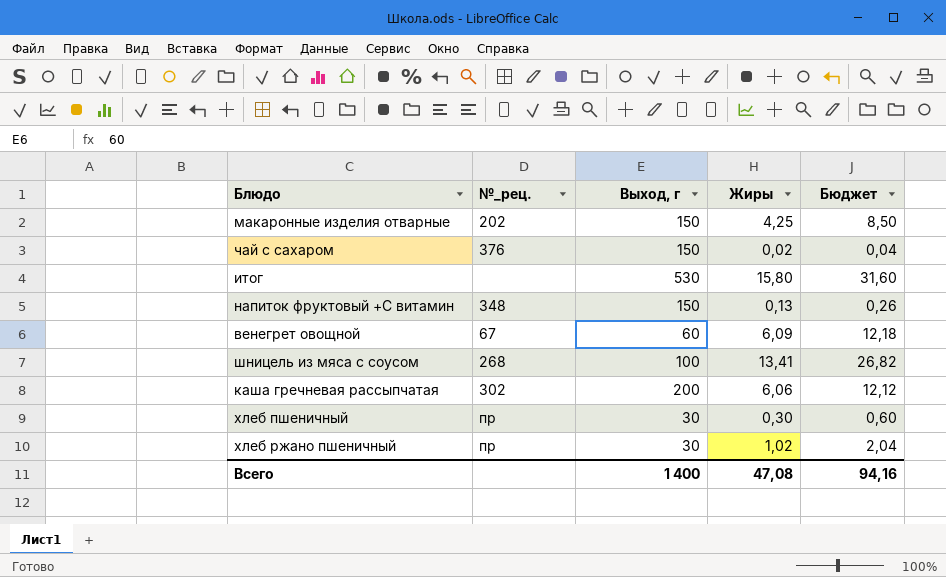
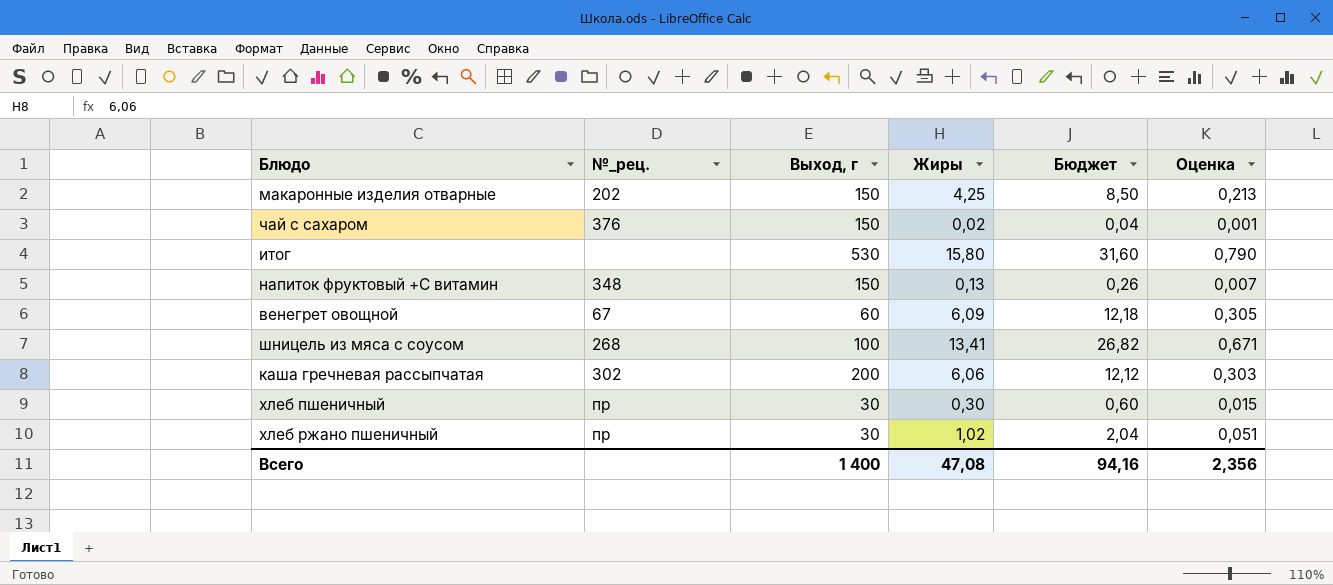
column Оценка | formula: none -> [Жиры] * 0,05

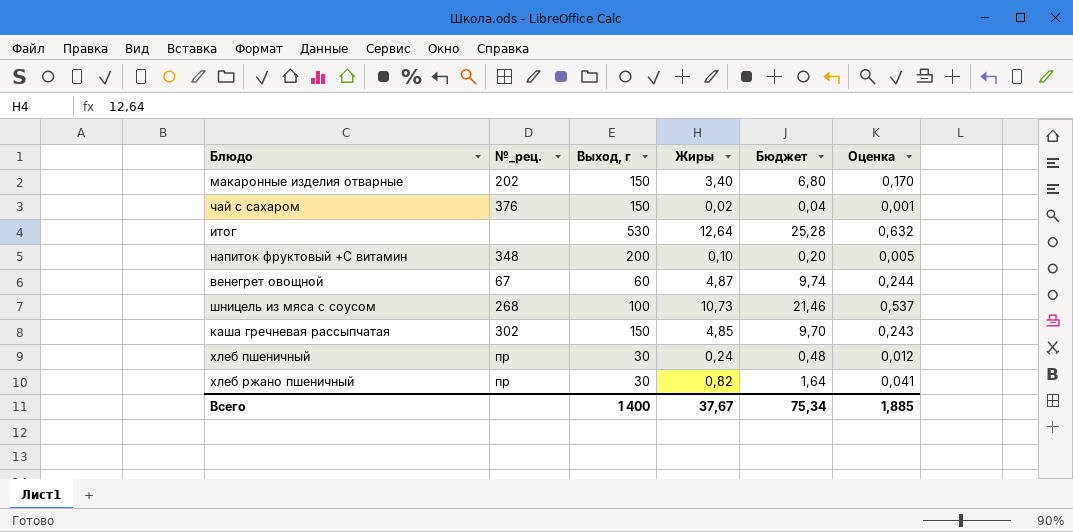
макаронные изделия отварные | Жиры: 4,25 -> 3,40
макаронные изделия отварные | Бюджет: 8,50 -> 6,80
макаронные изделия отварные | Оценка: 0,213 -> 0,170
итог | Жиры: 15,80 -> 12,64
итог | Бюджет: 31,60 -> 25,28
итог | Оценка: 0,790 -> 0,632
напиток фруктовый +С витамин | Выход, г: 150 -> 200
напиток фруктовый +С витамин | Жиры: 0,13 -> 0,10
напиток фруктовый +С витамин | Бюджет: 0,26 -> 0,20
напиток фруктовый +С витамин | Оценка: 0,007 -> 0,005
венегрет овощной | Жиры: 6,09 -> 4,87
венегрет овощной | Бюджет: 12,18 -> 9,74
венегрет овощной | Оценка: 0,305 -> 0,244
шницель из мяса с соусом | Жиры: 13,41 -> 10,73
шницель из мяса с соусом | Бюджет: 26,82 -> 21,46
шницель из мяса с соусом | Оценка: 0,671 -> 0,537
каша гречневая рассыпчатая | Выход, г: 200 -> 150
каша гречневая рассыпчатая | Жиры: 6,06 -> 4,85
каша гречневая рассыпчатая | Бюджет: 12,12 -> 9,70
каша гречневая рассыпчатая | Оценка: 0,303 -> 0,243
хлеб пшеничный | Жиры: 0,30 -> 0,24
хлеб пшеничный | Бюджет: 0,60 -> 0,48
хлеб пшеничный | Оценка: 0,015 -> 0,012
хлеб ржано пшеничный | Жиры: 1,02 -> 0,82
хлеб ржано пшеничный | Бюджет: 2,04 -> 1,64
хлеб ржано пшеничный | Оценка: 0,051 -> 0,041
Всего | Жиры: 47,08 -> 37,67
Всего | Бюджет: 94,16 -> 75,34
Всего | Оценка: 2,356 -> 1,885

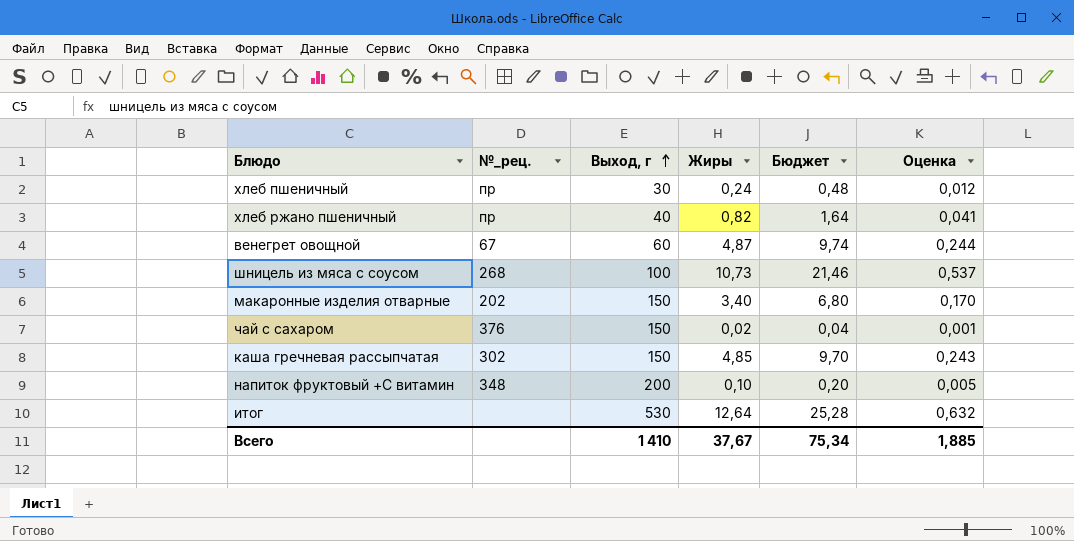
row order: none -> Выход, г ascending
хлеб ржано пшеничный | Выход, г: 30 -> 40
Всего | Выход, г: 1 400 -> 1 410

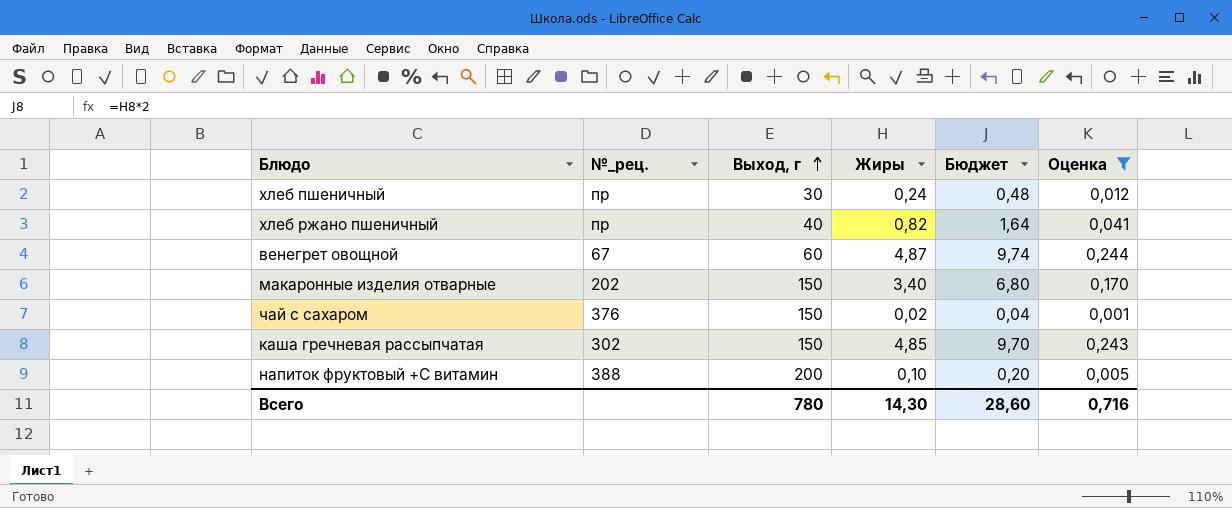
filter: none -> Оценка <= 0,244
напиток фруктовый +С витамин | №_рец.: 348 -> 388
Всего | Выход, г: 1 410 -> 780
Всего | Жиры: 37,67 -> 14,30
Всего | Бюджет: 75,34 -> 28,60
Всего | Оценка: 1,885 -> 0,716

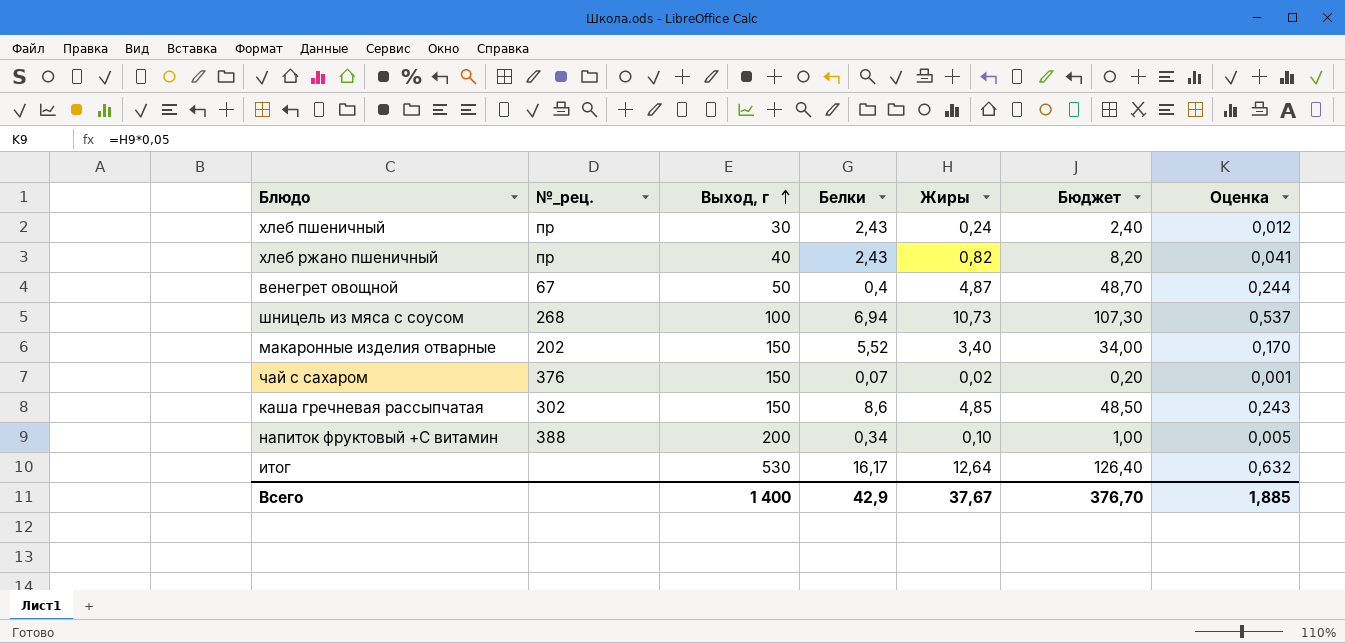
filter: Оценка <= 0,244 -> none
column Белки | position: none -> 4
column Бюджет | formula: [Жиры] * 2 -> [Жиры] * 10
венегрет овощной | Выход, г: 60 -> 50
Всего | Выход, г: 780 -> 1 400
Всего | Жиры: 14,30 -> 37,67
Всего | Бюджет: 28,60 -> 376,70
Всего | Оценка: 0,716 -> 1,885

